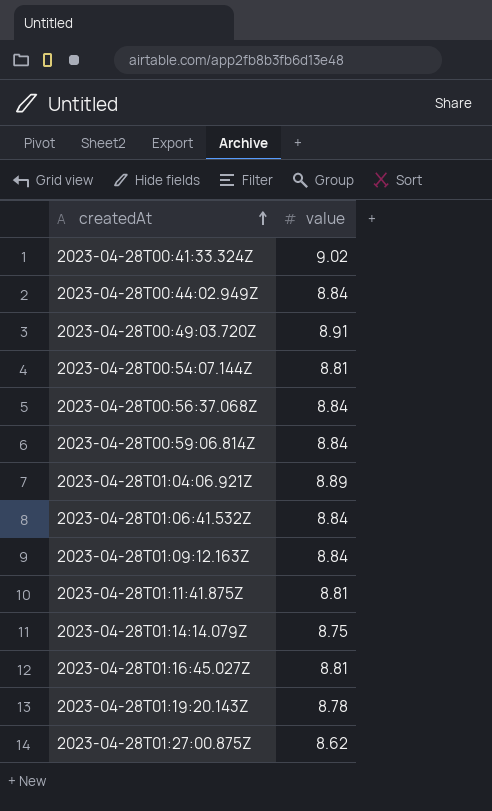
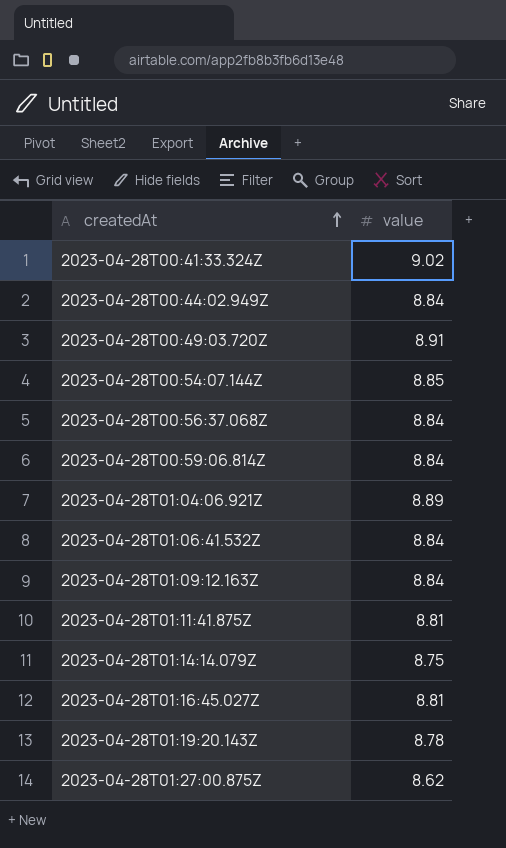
2023-04-28T00:54:07.144Z | value: 8.81 -> 8.85

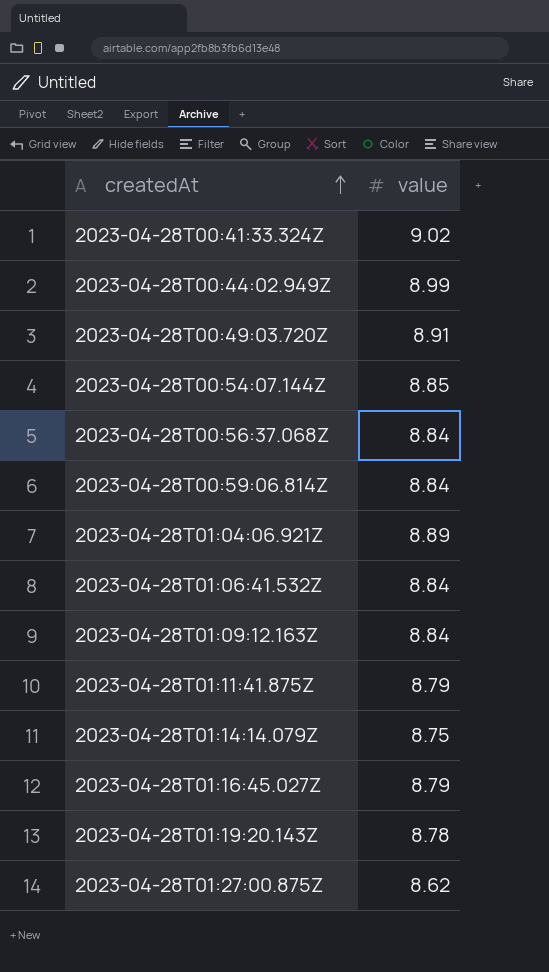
2023-04-28T00:44:02.949Z | value: 8.84 -> 8.99
2023-04-28T01:11:41.875Z | value: 8.81 -> 8.79
2023-04-28T01:16:45.027Z | value: 8.81 -> 8.79

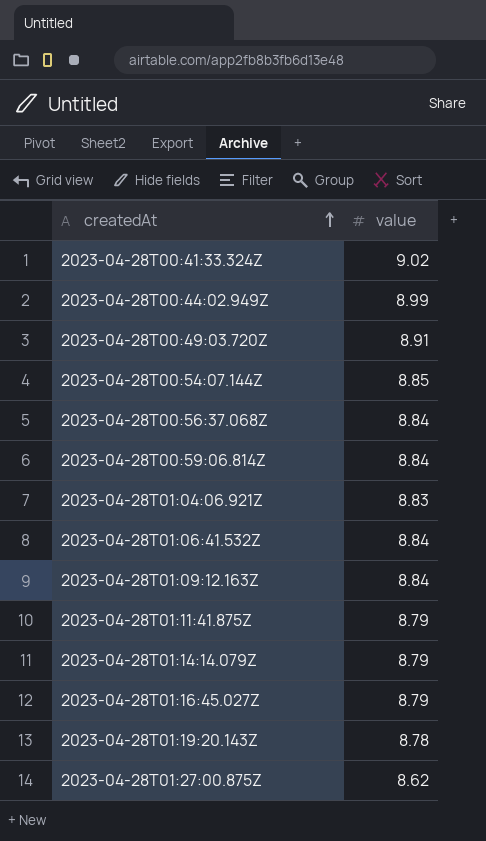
2023-04-28T01:04:06.921Z | value: 8.89 -> 8.83
2023-04-28T01:14:14.079Z | value: 8.75 -> 8.79

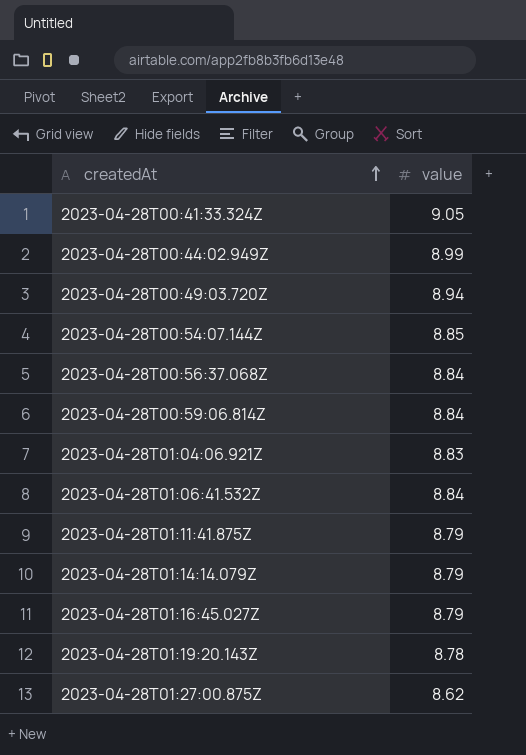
row 2023-04-28T01:09:12.163Z: 8.84 -> none
2023-04-28T00:41:33.324Z | value: 9.02 -> 9.05
2023-04-28T00:49:03.720Z | value: 8.91 -> 8.94

